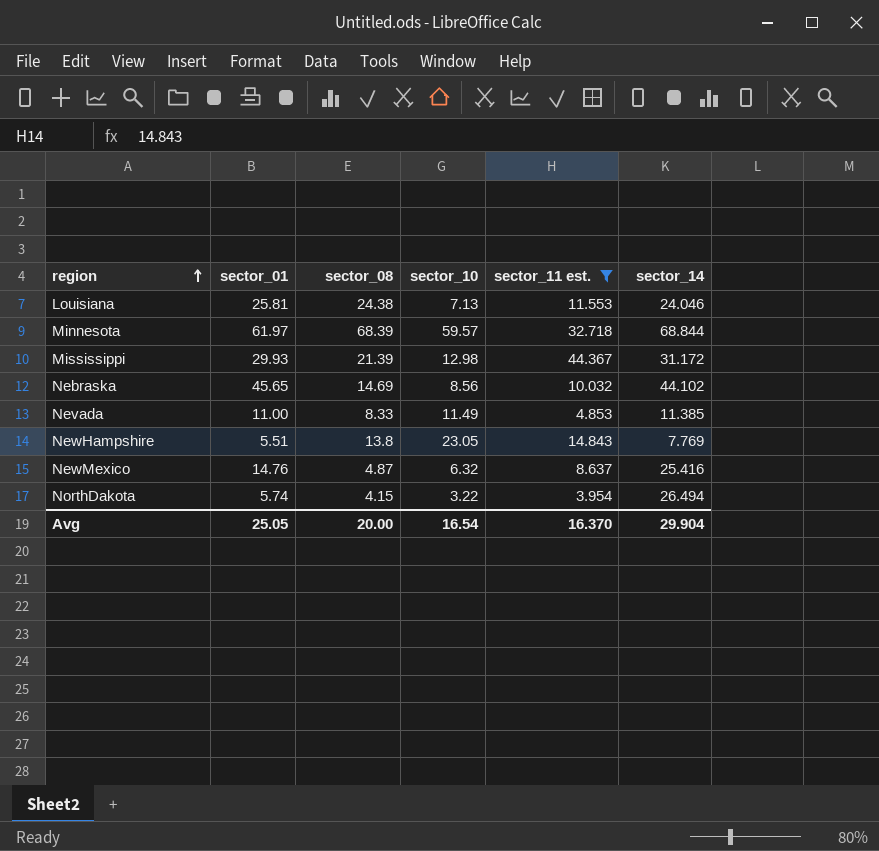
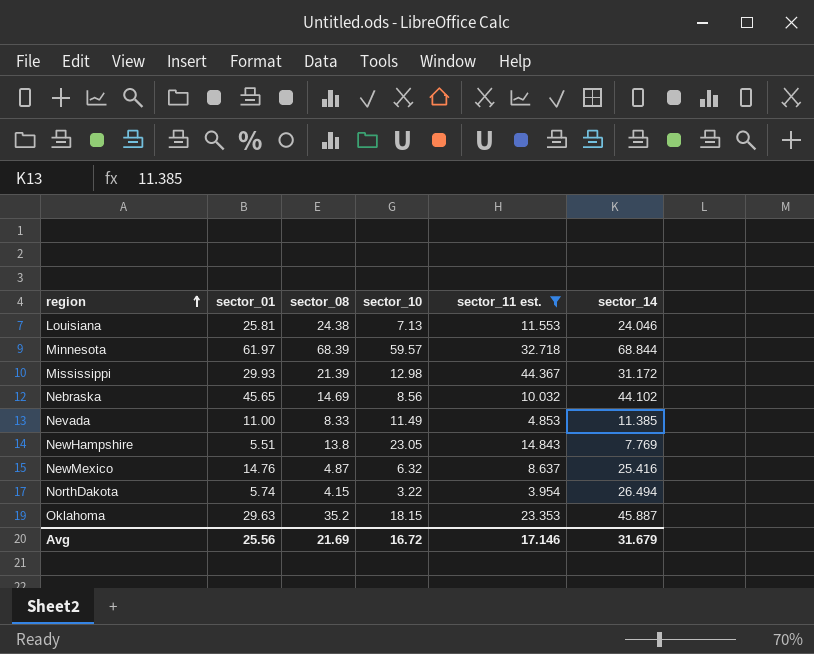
row Oklahoma: none -> 29.63 | 35.2 | 18.15 | 23.353 | 45.887
Avg | sector_01: 25.05 -> 25.56
Avg | sector_08: 20.00 -> 21.69
Avg | sector_10: 16.54 -> 16.72
Avg | sector_11 est.: 16.370 -> 17.146
Avg | sector_14: 29.904 -> 31.679

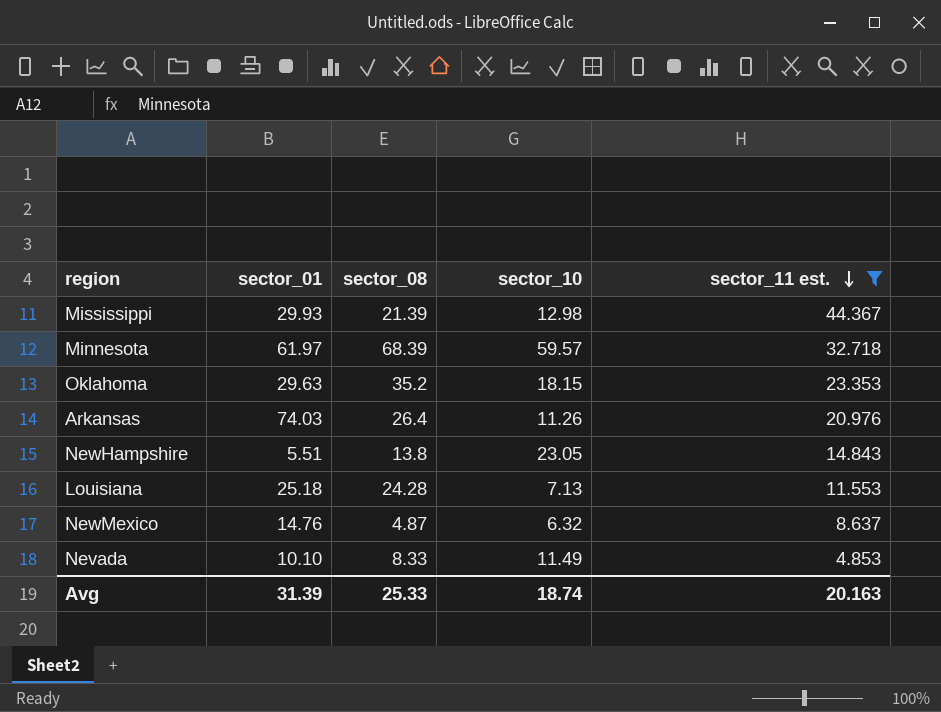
row order: region ascending -> sector_11 est. descending
column sector_14 | position: 6 -> none
row Nebraska: 45.65 | 14.69 | 8.56 | 10.032 | 44.102 -> none
row NorthDakota: 5.74 | 4.15 | 3.22 | 3.954 | 26.494 -> none
row Arkansas: none -> 74.03 | 26.4 | 11.26 | 20.976
Louisiana | sector_01: 25.81 -> 25.18
Louisiana | sector_08: 24.38 -> 24.28
Nevada | sector_01: 11.00 -> 10.10
Avg | sector_01: 25.56 -> 31.39
Avg | sector_08: 21.69 -> 25.33
Avg | sector_10: 16.72 -> 18.74
Avg | sector_11 est.: 17.146 -> 20.163

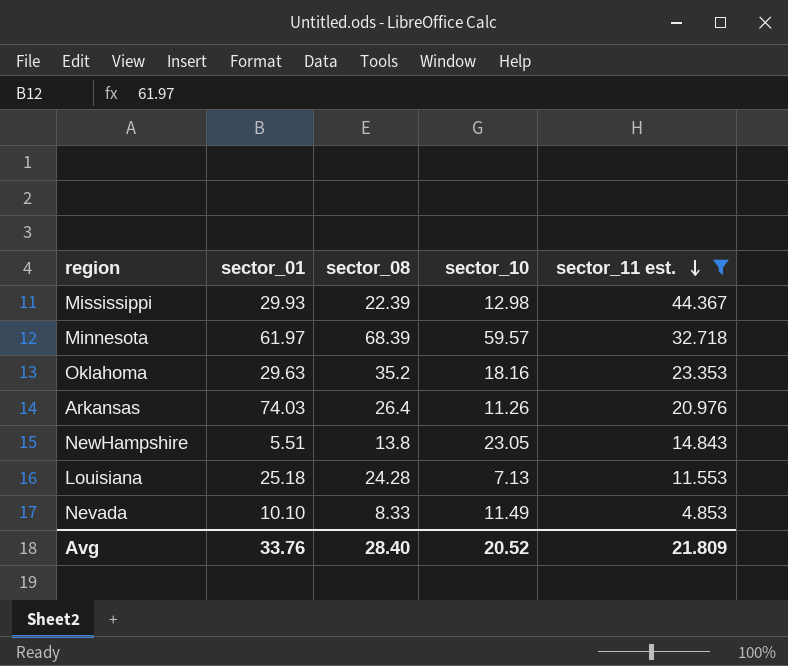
row NewMexico: 14.76 | 4.87 | 6.32 | 8.637 -> none
Mississippi | sector_08: 21.39 -> 22.39
Oklahoma | sector_10: 18.15 -> 18.16
Avg | sector_01: 31.39 -> 33.76
Avg | sector_08: 25.33 -> 28.40
Avg | sector_10: 18.74 -> 20.52
Avg | sector_11 est.: 20.163 -> 21.809

